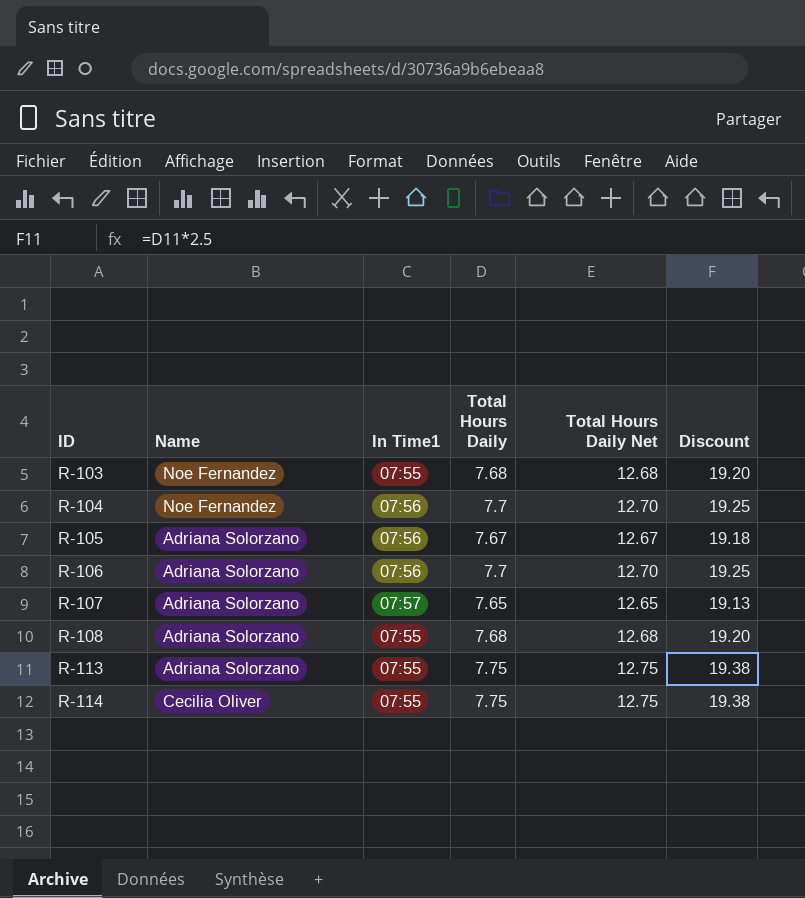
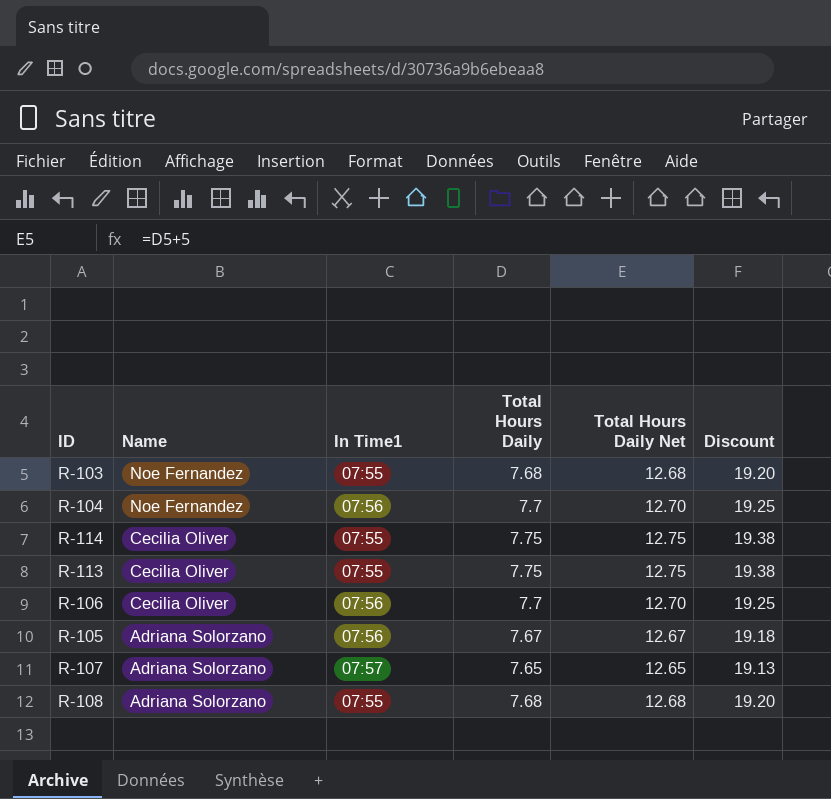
row order: ID ascending -> Name descending
R-113 | Name: Adriana Solorzano -> Cecilia Oliver
R-106 | Name: Adriana Solorzano -> Cecilia Oliver

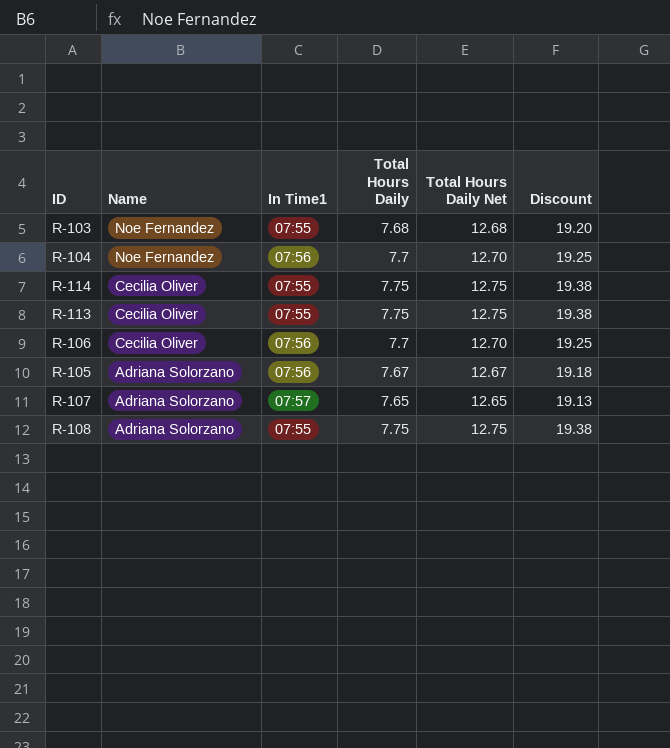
R-108 | Total Hours Daily: 7.68 -> 7.75
R-108 | Total Hours Daily Net: 12.68 -> 12.75
R-108 | Discount: 19.20 -> 19.38

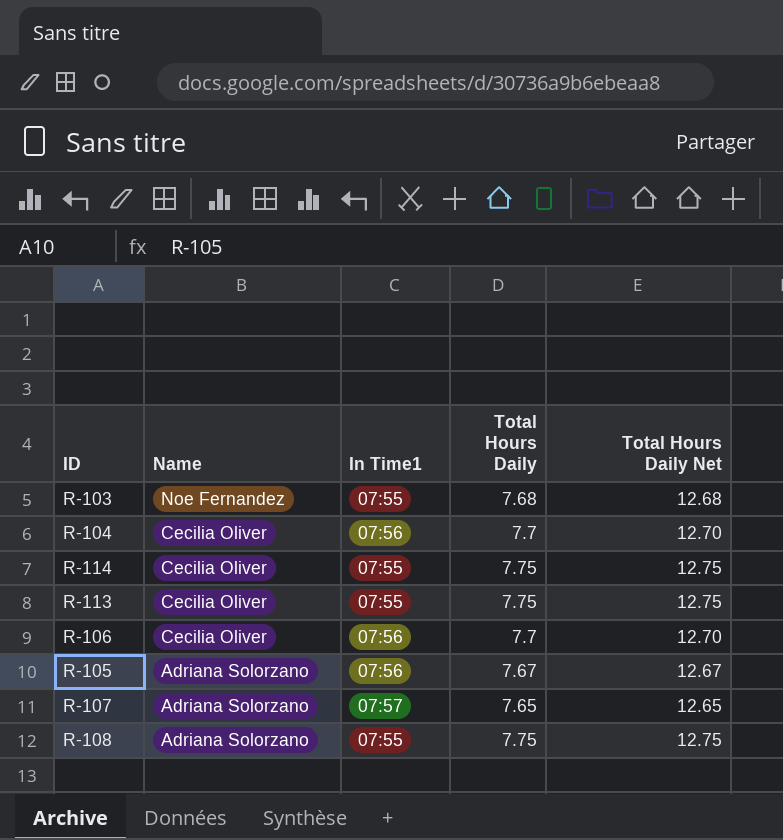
column Discount | formula: [Total Hours Daily] * 2.5 -> none
R-104 | Name: Noe Fernandez -> Cecilia Oliver

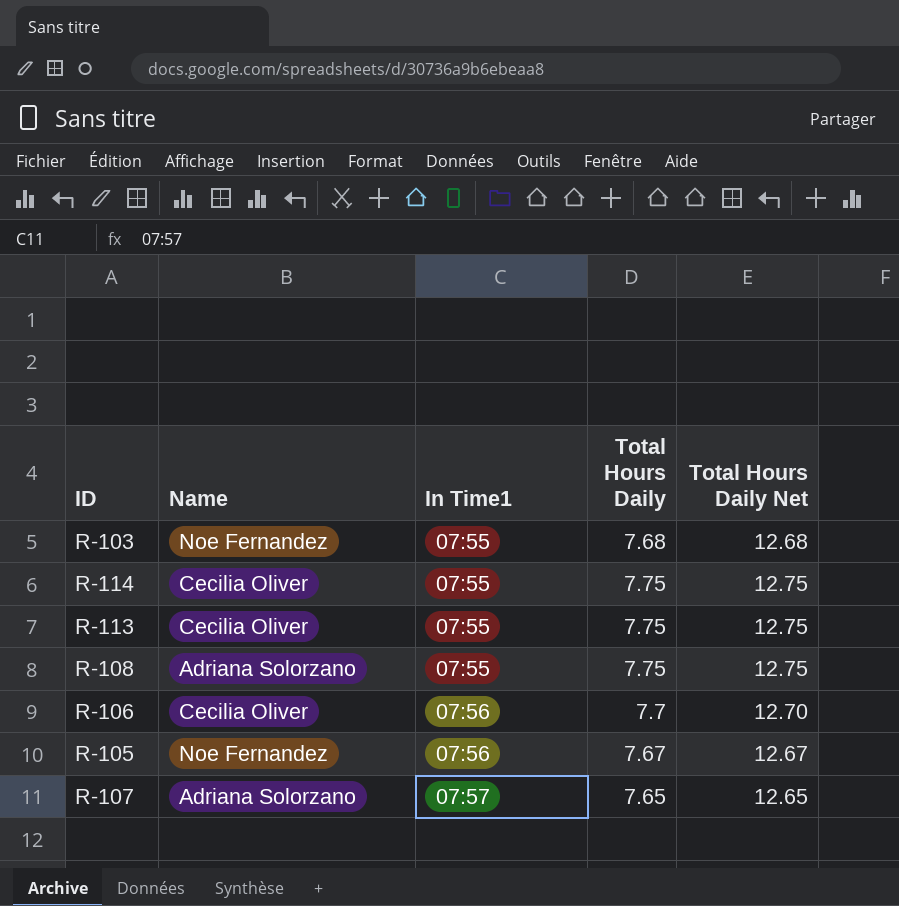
row order: Name descending -> In Time1 ascending
row R-104: Cecilia Oliver | 07:56 | 7.7 | 12.70 -> none
R-105 | Name: Adriana Solorzano -> Noe Fernandez

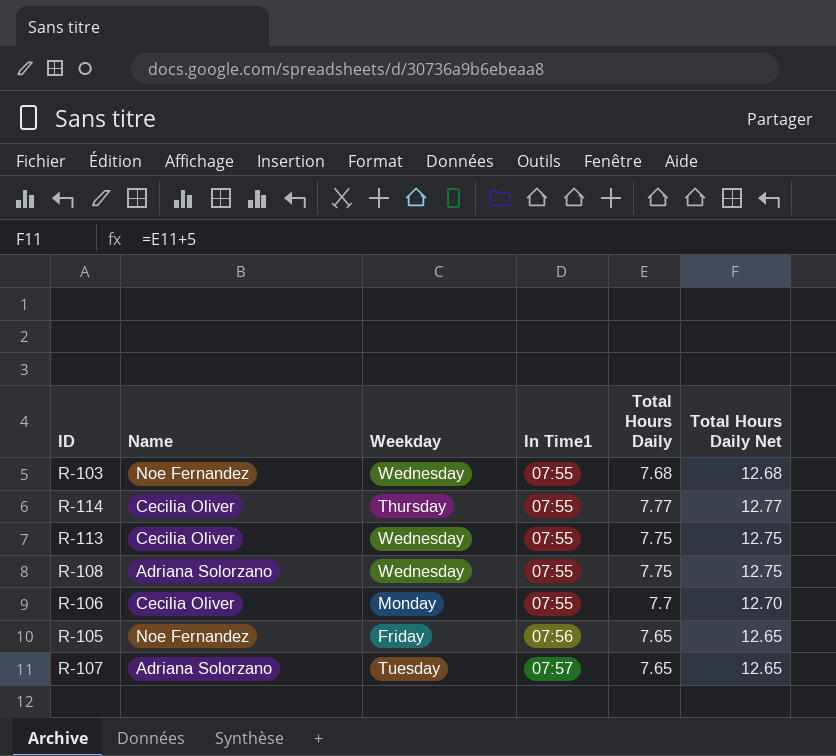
column Weekday | position: none -> 3
R-114 | Total Hours Daily: 7.75 -> 7.77
R-114 | Total Hours Daily Net: 12.75 -> 12.77
R-106 | In Time1: 07:56 -> 07:55
R-105 | Total Hours Daily: 7.67 -> 7.65
R-105 | Total Hours Daily Net: 12.67 -> 12.65

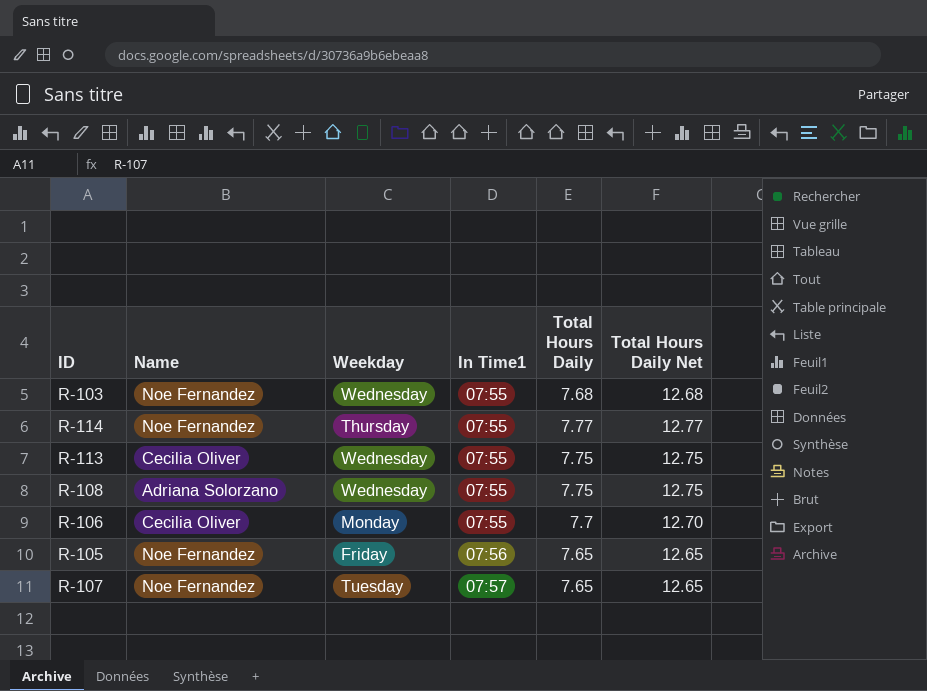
R-114 | Name: Cecilia Oliver -> Noe Fernandez
R-107 | Name: Adriana Solorzano -> Noe Fernandez

